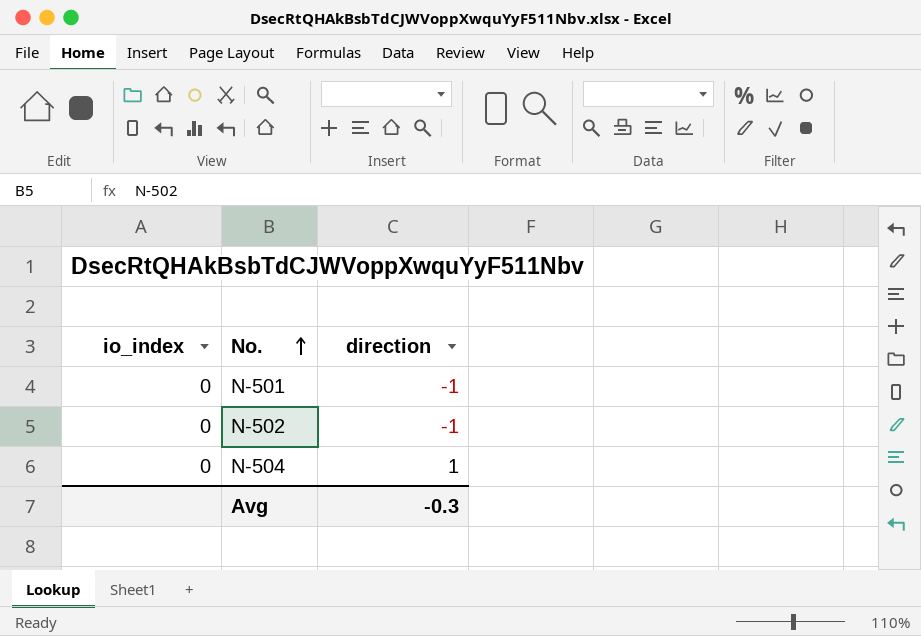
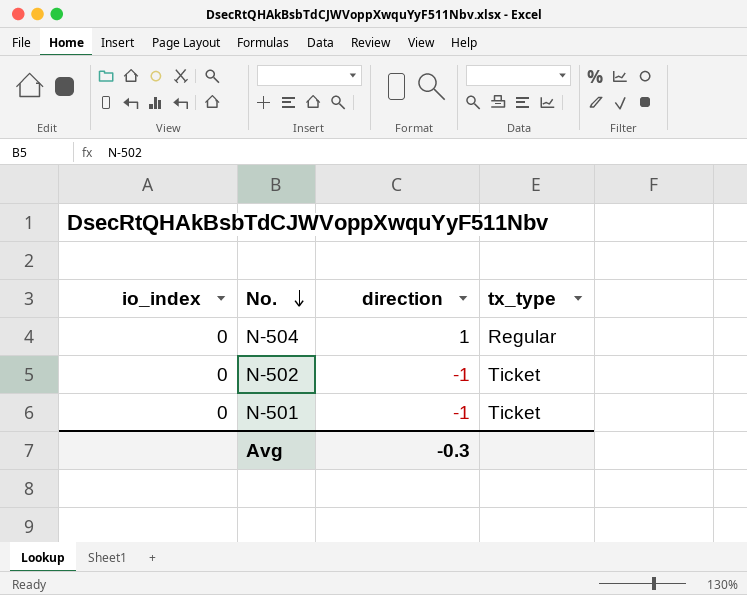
row order: No. ascending -> No. descending
column tx_type | position: none -> 4

